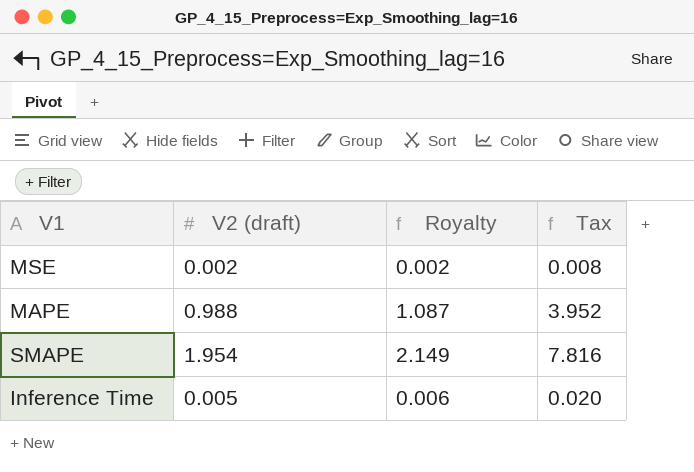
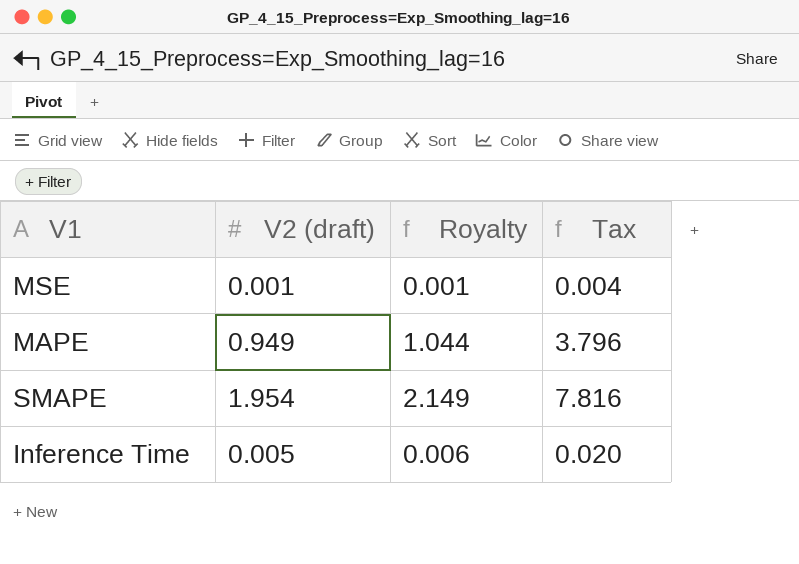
MSE | V2 (draft): 0.002 -> 0.001
MSE | Royalty: 0.002 -> 0.001
MSE | Tax: 0.008 -> 0.004
MAPE | V2 (draft): 0.988 -> 0.949
MAPE | Royalty: 1.087 -> 1.044
MAPE | Tax: 3.952 -> 3.796

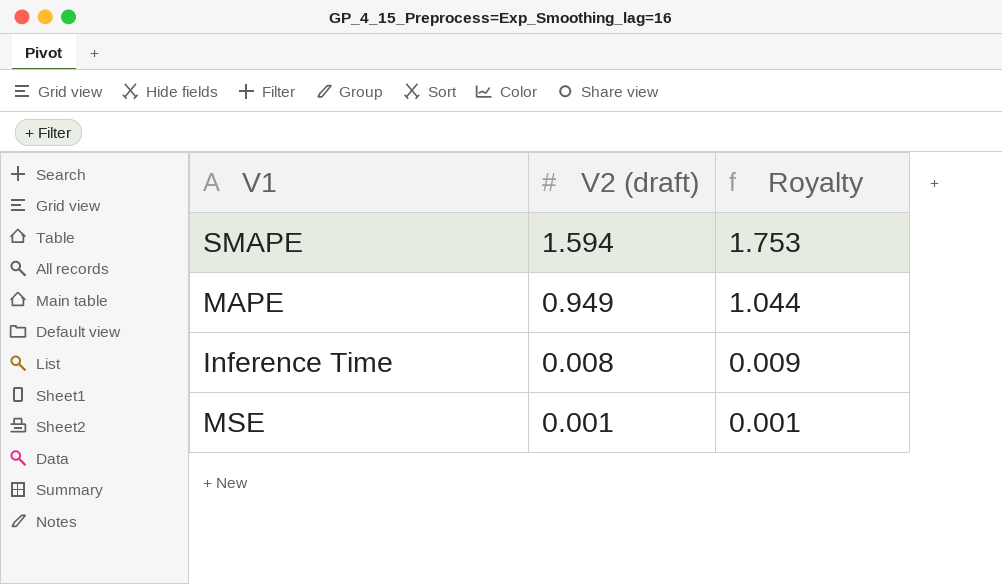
row order: none -> V2 (draft) descending
column Tax | formula: [V2 (draft)] * 4 -> none
SMAPE | V2 (draft): 1.954 -> 1.594
SMAPE | Royalty: 2.149 -> 1.753
Inference Time | V2 (draft): 0.005 -> 0.008
Inference Time | Royalty: 0.006 -> 0.009

